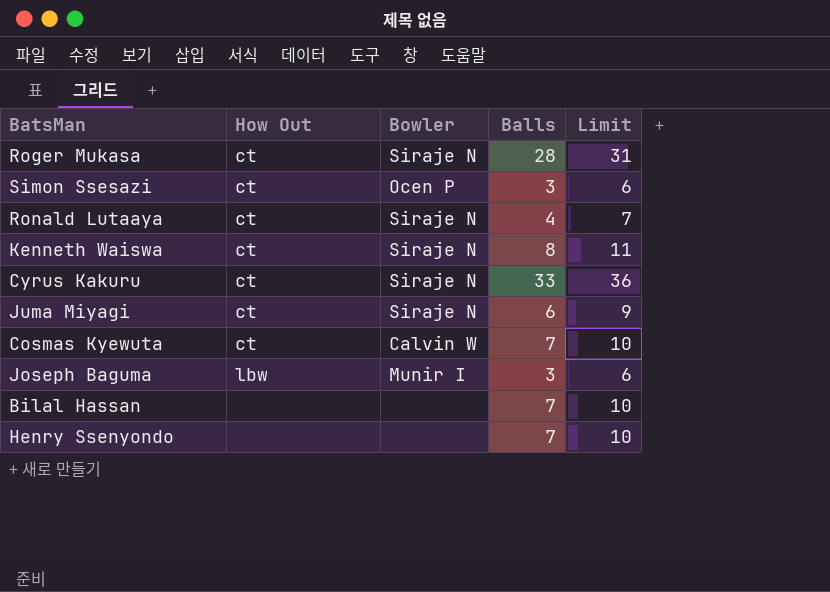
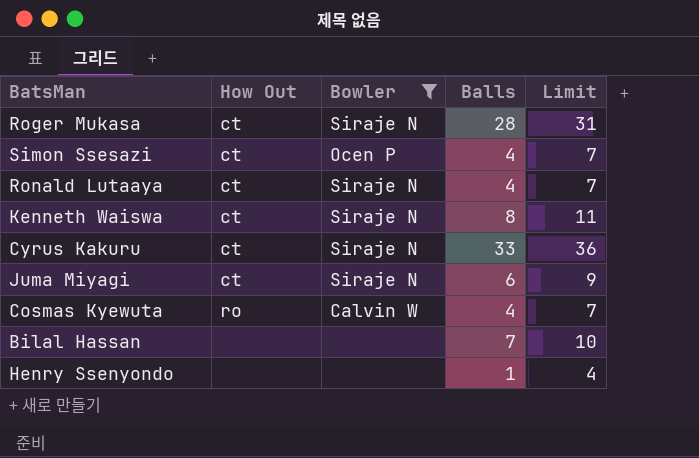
filter: none -> Bowler != Munir I
Simon Ssesazi | Balls: 3 -> 4
Simon Ssesazi | Limit: 6 -> 7
Cosmas Kyewuta | How Out: ct -> ro
Cosmas Kyewuta | Balls: 7 -> 4
Cosmas Kyewuta | Limit: 10 -> 7
Henry Ssenyondo | Balls: 7 -> 1
Henry Ssenyondo | Limit: 10 -> 4

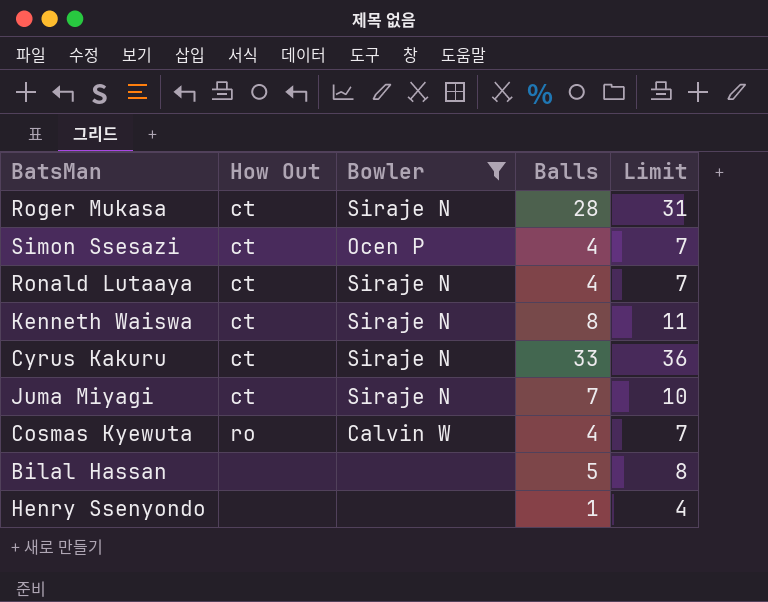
Juma Miyagi | Balls: 6 -> 7
Juma Miyagi | Limit: 9 -> 10
Bilal Hassan | Balls: 7 -> 5
Bilal Hassan | Limit: 10 -> 8

